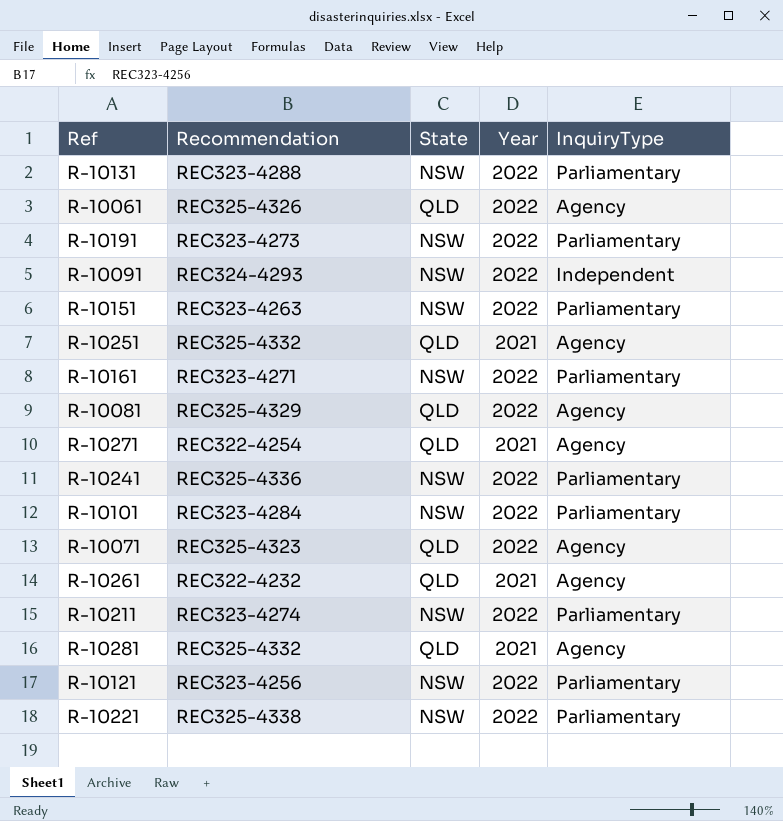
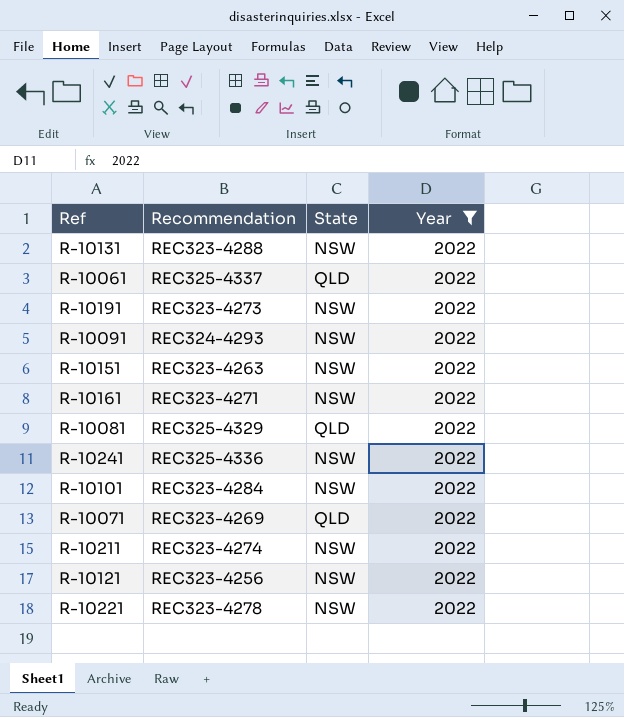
filter: none -> Year = 2022
column InquiryType | position: 5 -> none
R-10061 | Recommendation: REC325-4326 -> REC325-4337
R-10071 | Recommendation: REC325-4323 -> REC323-4269
R-10221 | Recommendation: REC325-4338 -> REC323-4278

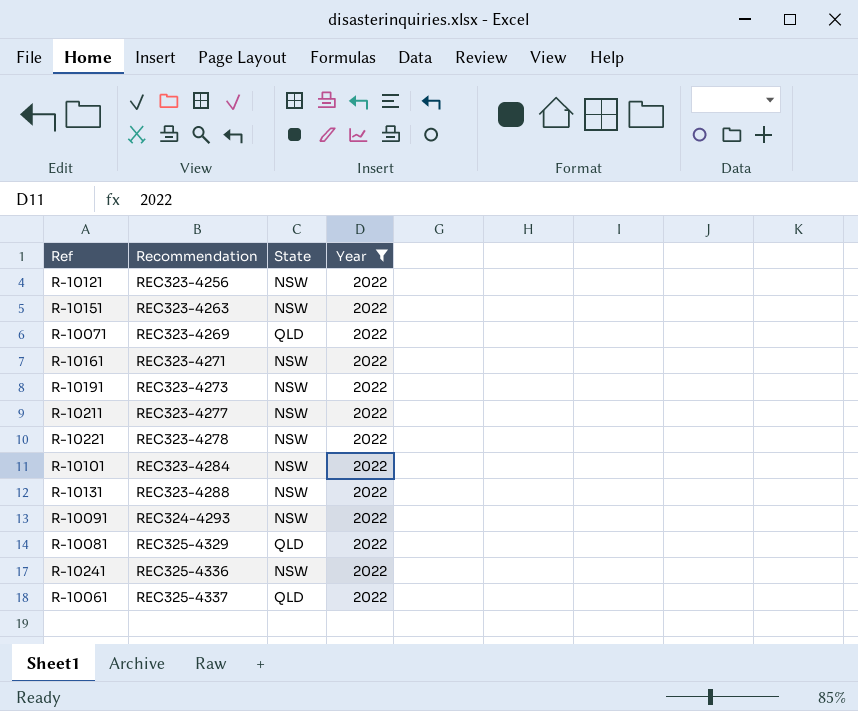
row order: none -> Recommendation ascending
R-10211 | Recommendation: REC323-4274 -> REC323-4277

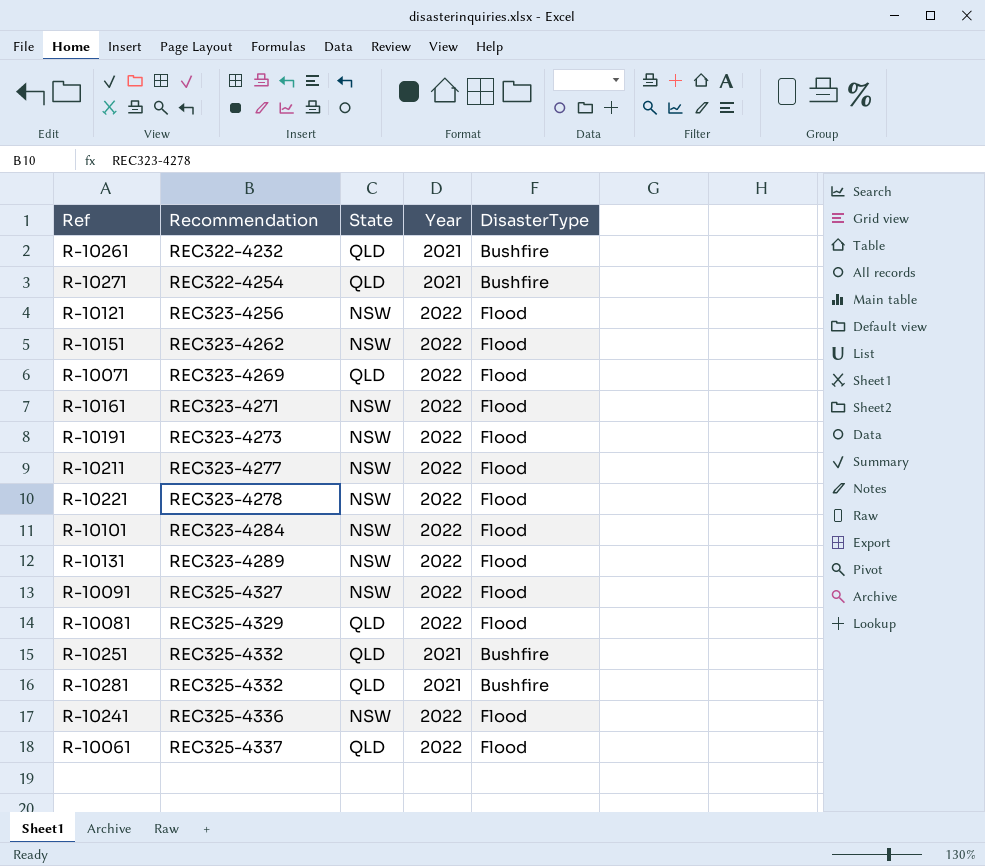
filter: Year = 2022 -> none
column DisasterType | position: none -> 5
R-10151 | Recommendation: REC323-4263 -> REC323-4262
R-10131 | Recommendation: REC323-4288 -> REC323-4289
R-10091 | Recommendation: REC324-4293 -> REC325-4327

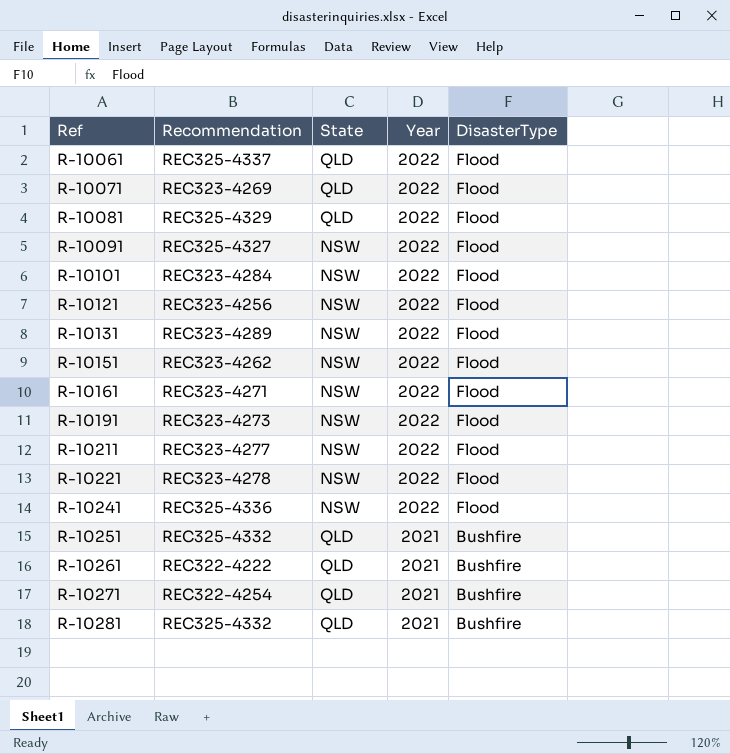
row order: Recommendation ascending -> Ref ascending
R-10261 | Recommendation: REC322-4232 -> REC322-4222

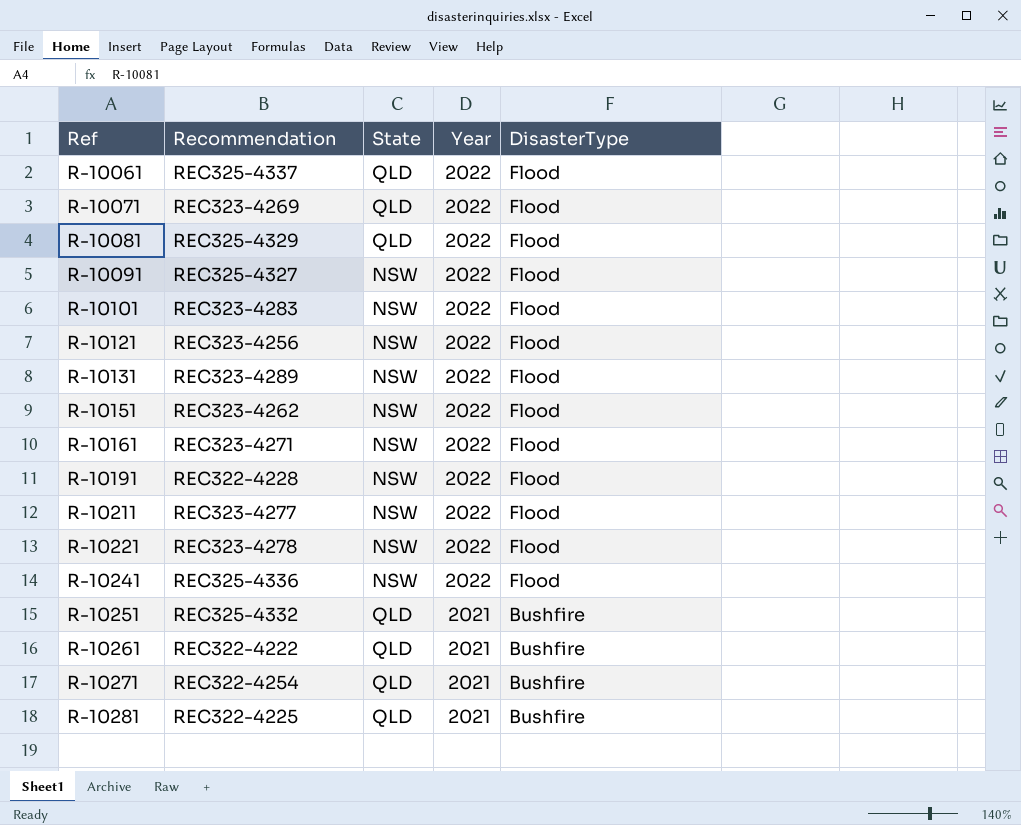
R-10101 | Recommendation: REC323-4284 -> REC323-4283
R-10191 | Recommendation: REC323-4273 -> REC322-4228
R-10281 | Recommendation: REC325-4332 -> REC322-4225

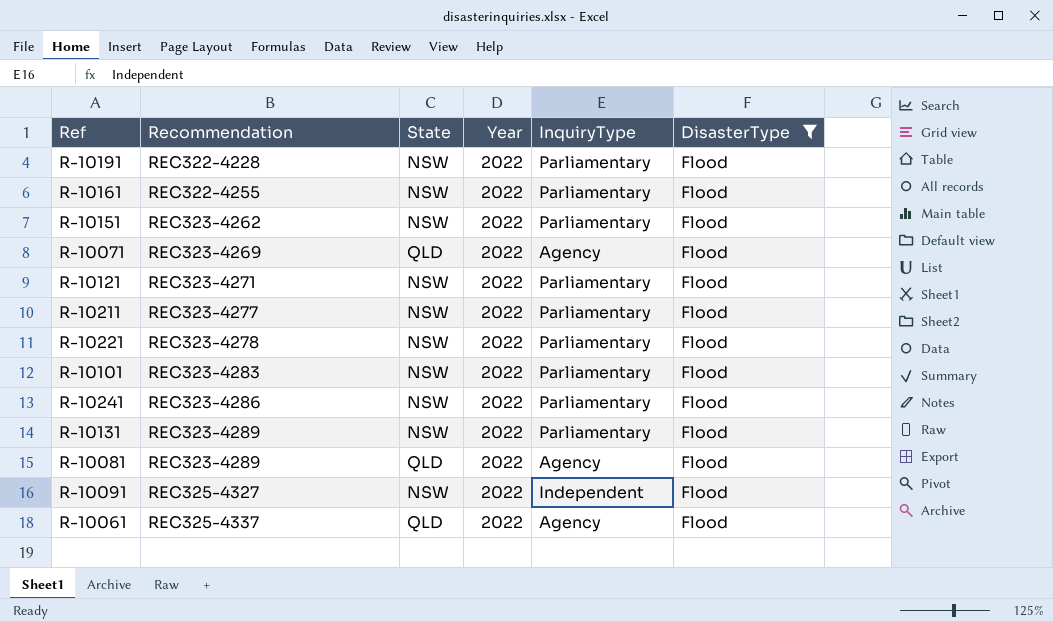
filter: none -> DisasterType = Flood
row order: Ref ascending -> Recommendation ascending
column InquiryType | position: none -> 5
R-10161 | Recommendation: REC323-4271 -> REC322-4255
R-10121 | Recommendation: REC323-4256 -> REC323-4271
R-10241 | Recommendation: REC325-4336 -> REC323-4286
R-10081 | Recommendation: REC325-4329 -> REC323-4289

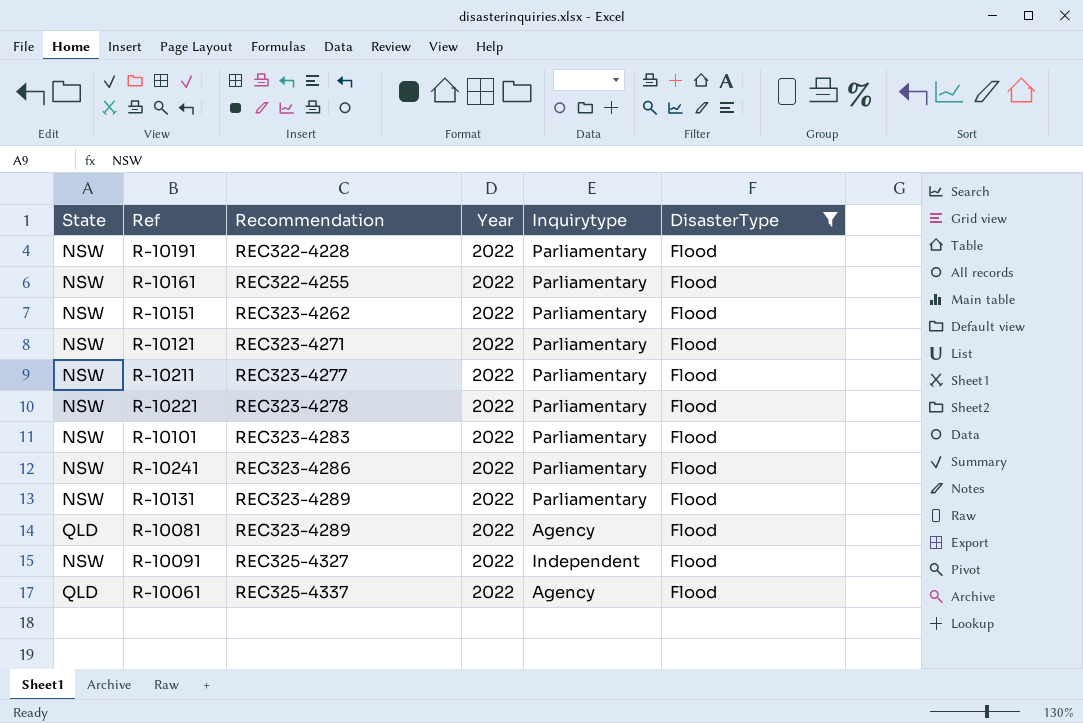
column State | position: 3 -> 1
column name: InquiryType -> Inquirytype
row R-10071: REC323-4269 | QLD | 2022 | Agency | Flood -> none

